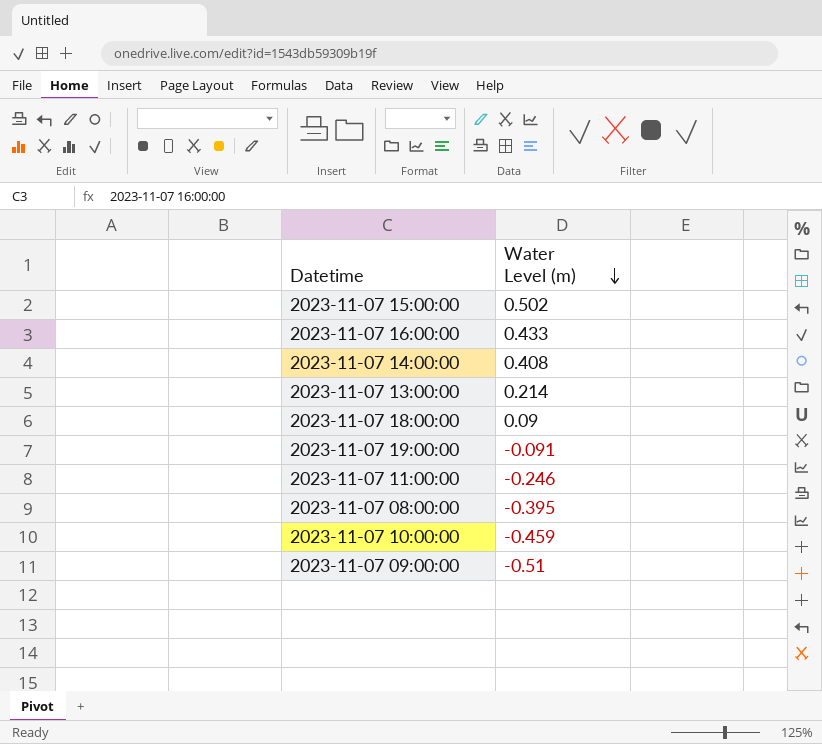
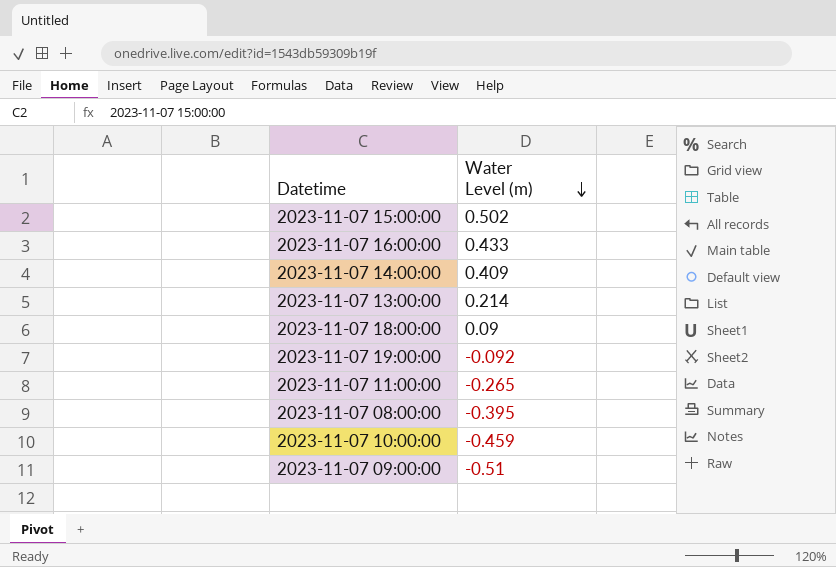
2023-11-07 14:00:00 | Water Level (m): 0.408 -> 0.409
2023-11-07 19:00:00 | Water Level (m): -0.091 -> -0.092
2023-11-07 11:00:00 | Water Level (m): -0.246 -> -0.265

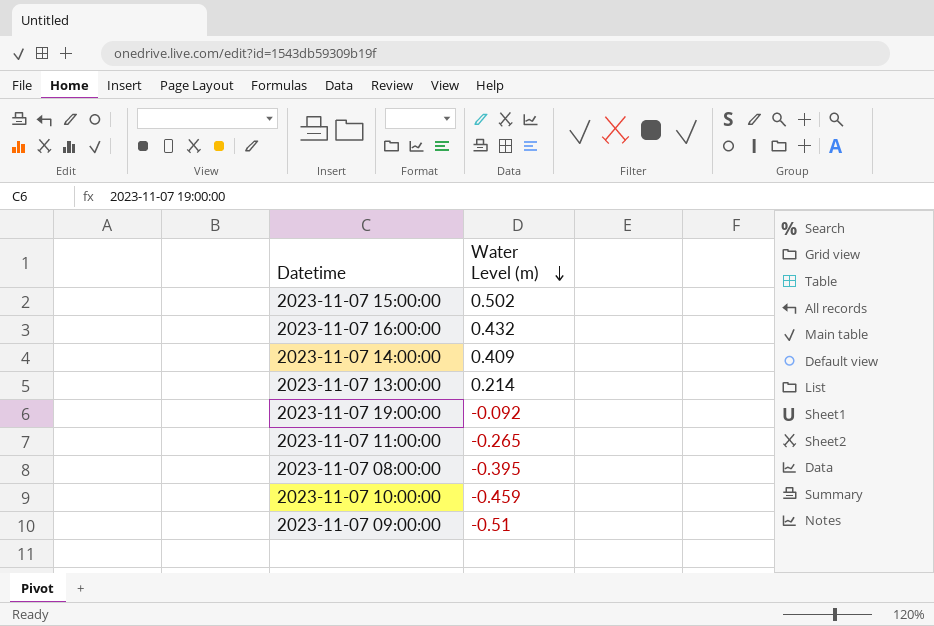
row 2023-11-07 18:00:00: 0.09 -> none
2023-11-07 16:00:00 | Water Level (m): 0.433 -> 0.432

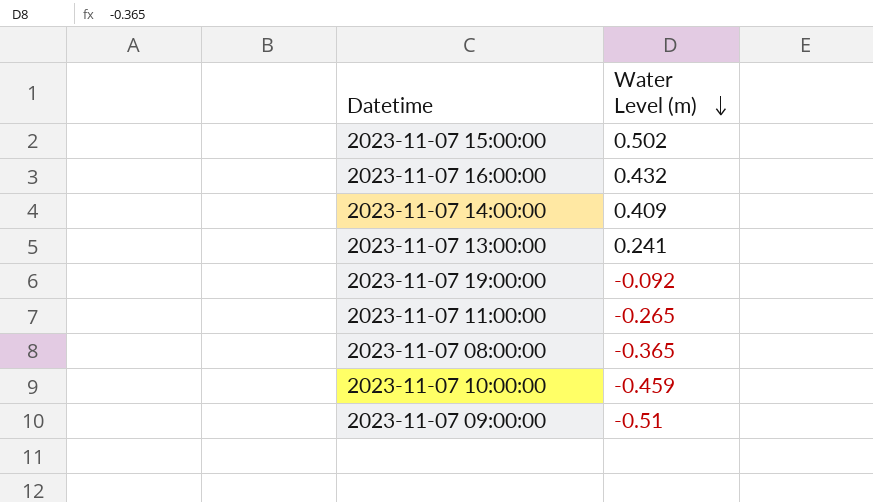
2023-11-07 13:00:00 | Water Level (m): 0.214 -> 0.241
2023-11-07 08:00:00 | Water Level (m): -0.395 -> -0.365

